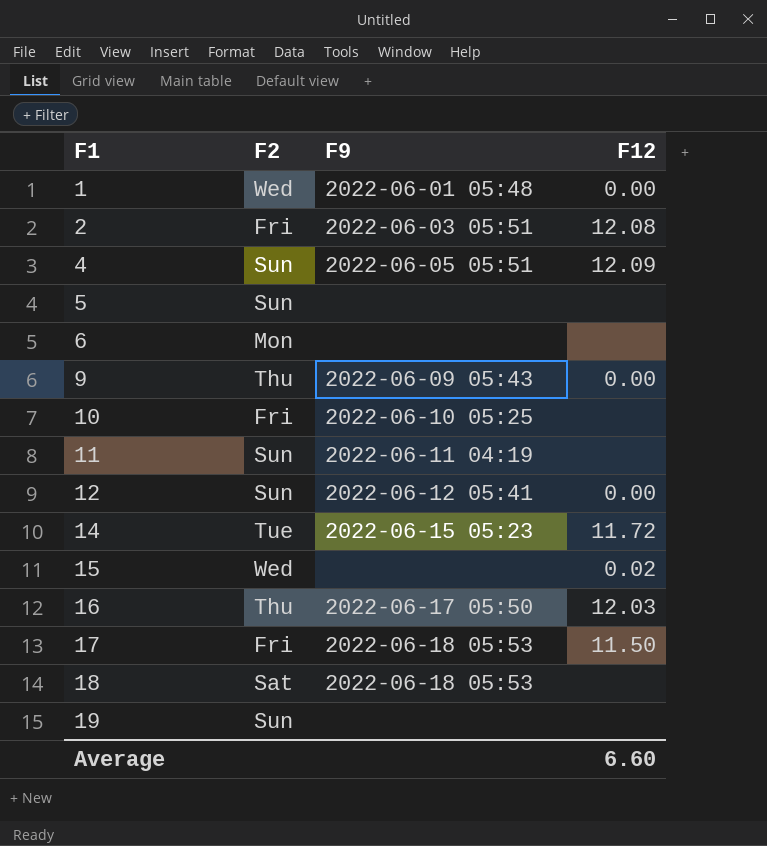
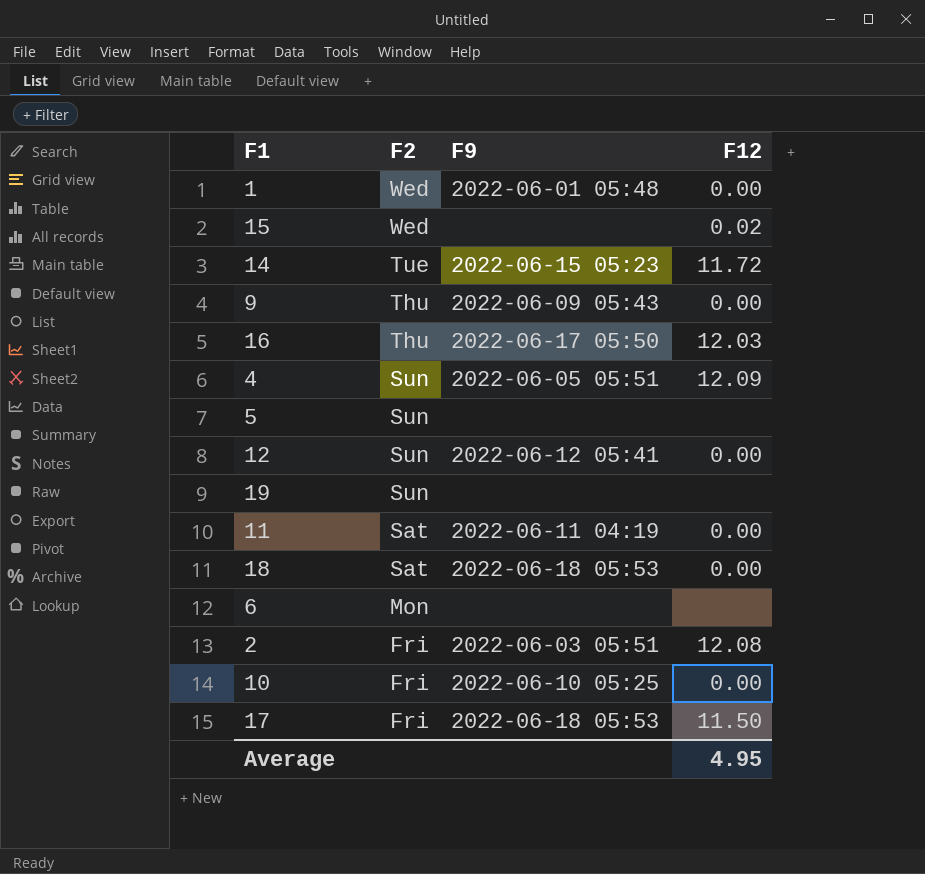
row order: F1 ascending -> F2 descending
11 | F2: Sun -> Sat
11 | F12: none -> 0.00
18 | F12: none -> 0.00
10 | F12: none -> 0.00
Average | F12: 6.60 -> 4.95

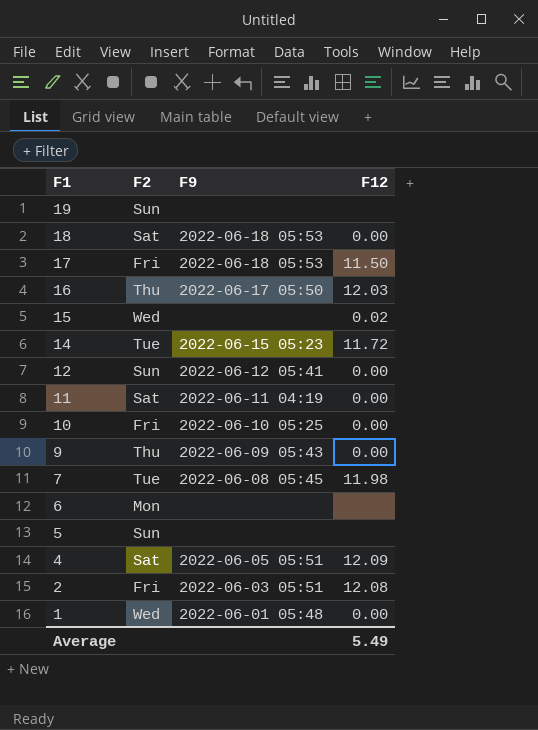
row order: F2 descending -> F1 descending
row 7: none -> Tue | 2022-06-08 05:45 | 11.98
4 | F2: Sun -> Sat
Average | F12: 4.95 -> 5.49

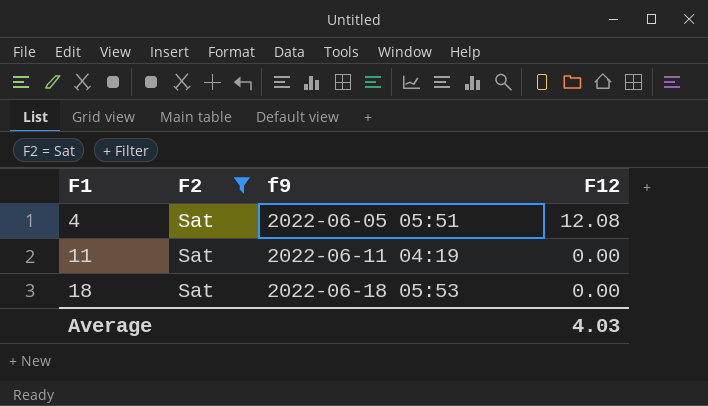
filter: none -> F2 = Sat
row order: F1 descending -> F1 ascending
column name: F9 -> f9
4 | F12: 12.09 -> 12.08
Average | F12: 5.49 -> 4.03

